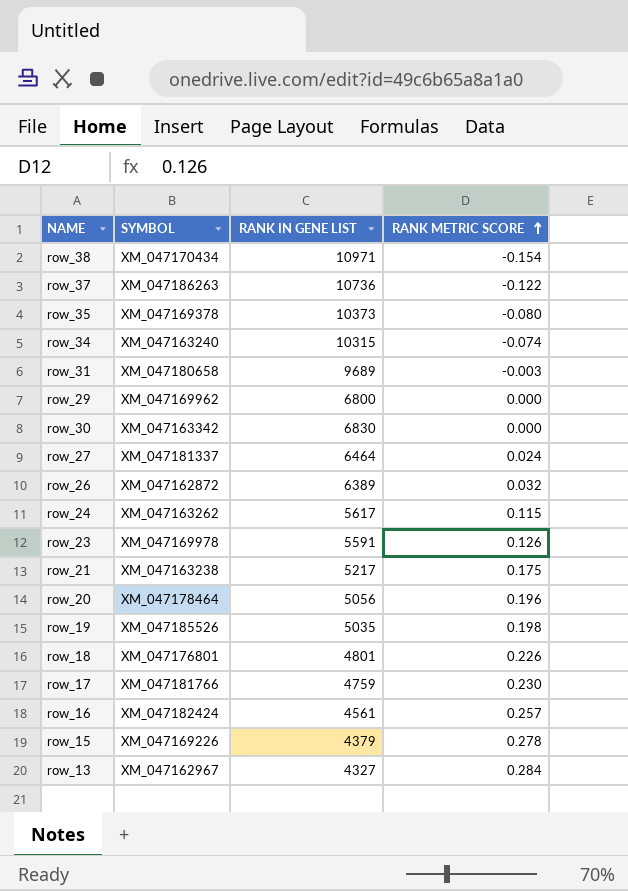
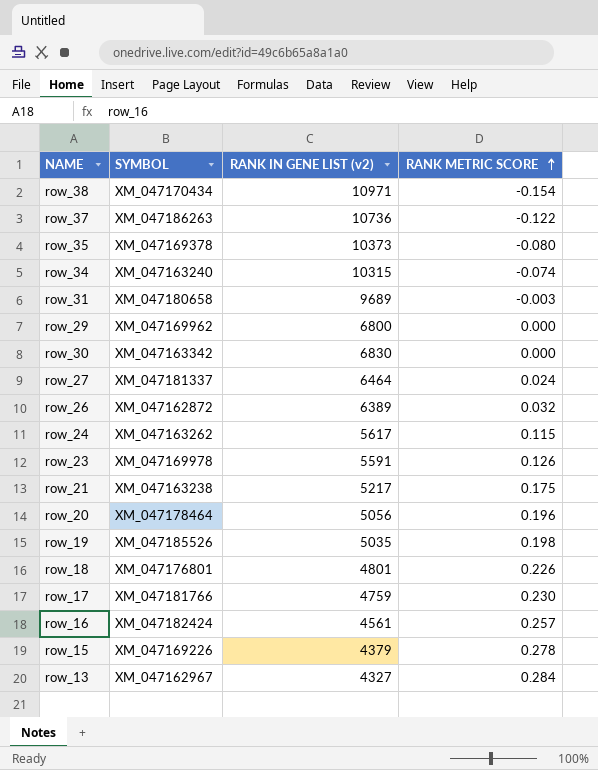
column name: RANK IN GENE LIST -> RANK IN GENE LIST (v2)

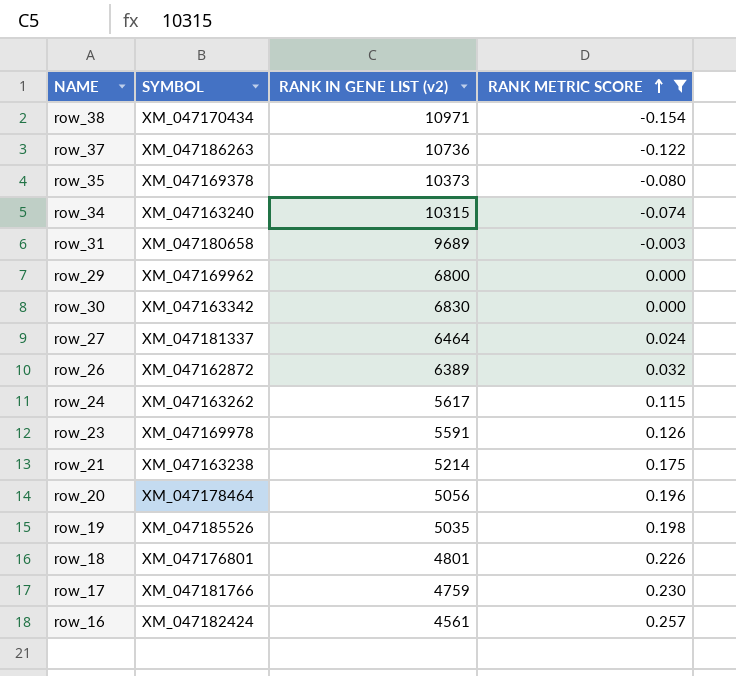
filter: none -> RANK METRIC SCORE <= 0.257
row_21 | RANK IN GENE LIST (v2): 5217 -> 5214

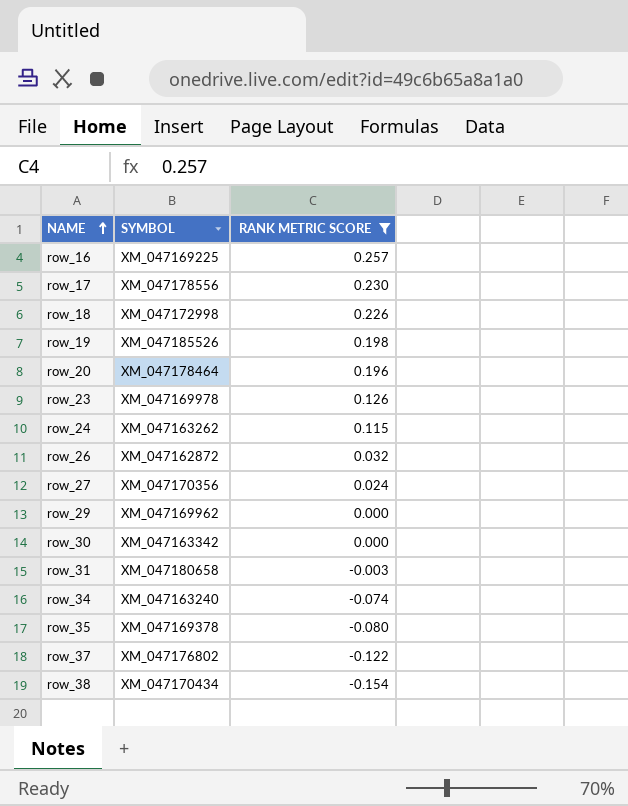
row order: RANK METRIC SCORE ascending -> NAME ascending
column RANK IN GENE LIST (v2) | position: 3 -> none
row row_21: XM_047163238 | 5214 | 0.175 -> none
row_16 | SYMBOL: XM_047182424 -> XM_047169225
row_17 | SYMBOL: XM_047181766 -> XM_047178556
row_18 | SYMBOL: XM_047176801 -> XM_047172998
row_27 | SYMBOL: XM_047181337 -> XM_047170356
row_37 | SYMBOL: XM_047186263 -> XM_047176802

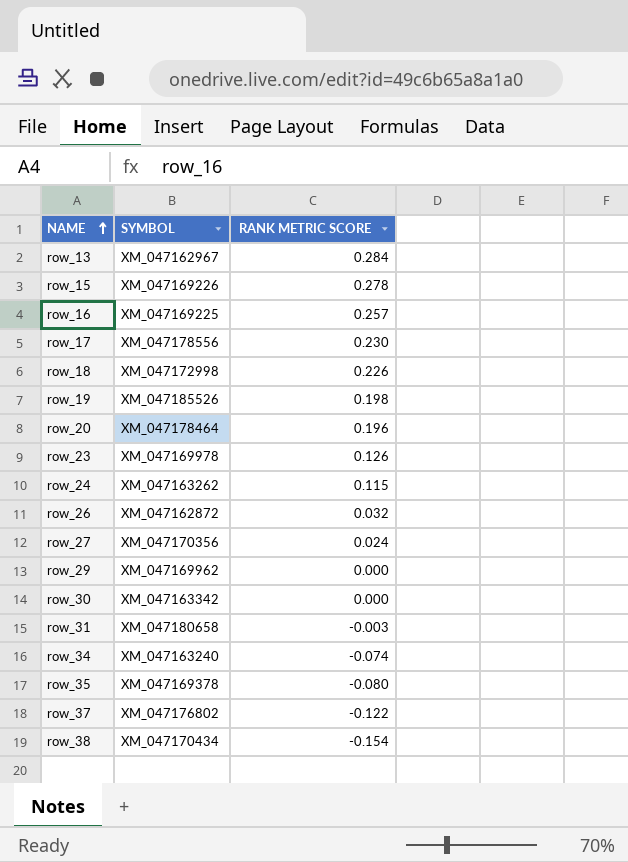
filter: RANK METRIC SCORE <= 0.257 -> none

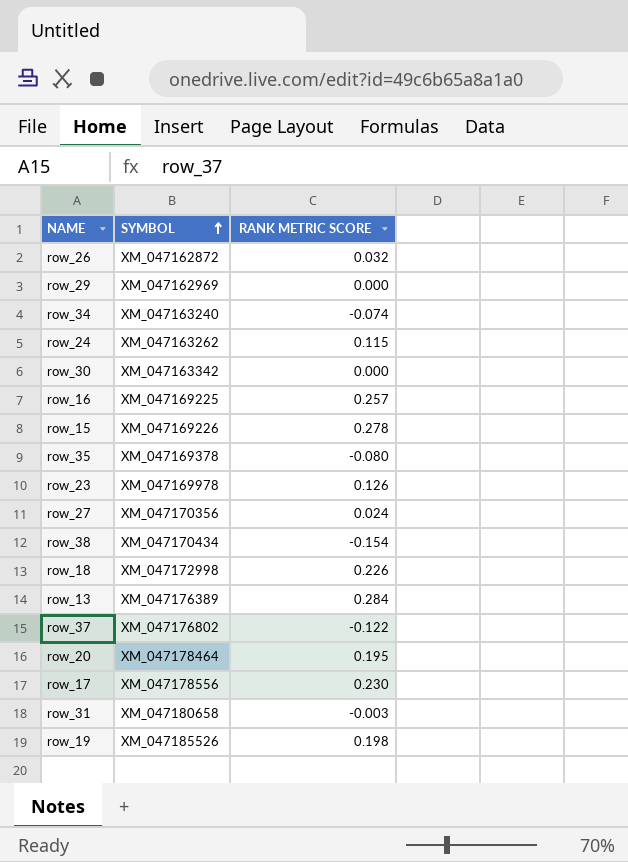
row order: NAME ascending -> SYMBOL ascending
row_29 | SYMBOL: XM_047169962 -> XM_047162969
row_13 | SYMBOL: XM_047162967 -> XM_047176389
row_20 | RANK METRIC SCORE: 0.196 -> 0.195

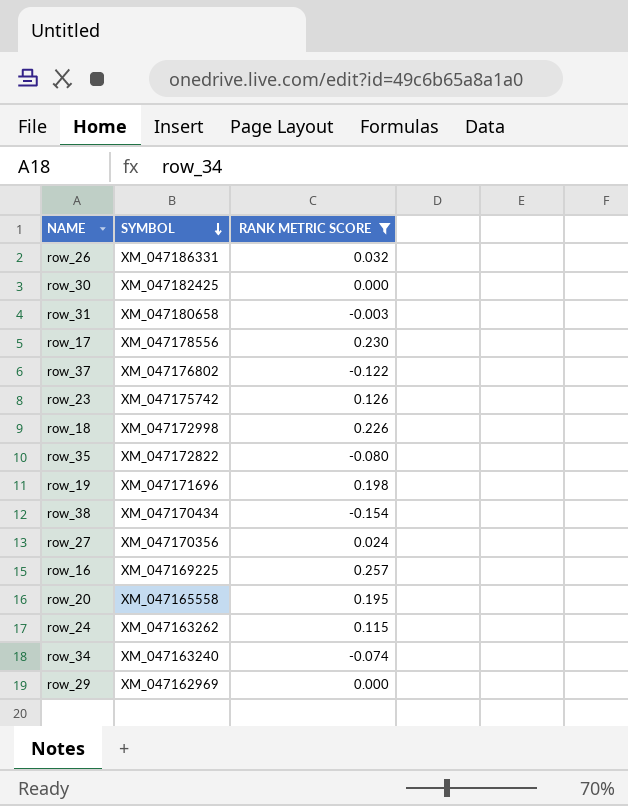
filter: none -> RANK METRIC SCORE <= 0.257
row order: SYMBOL ascending -> SYMBOL descending
row_26 | SYMBOL: XM_047162872 -> XM_047186331
row_30 | SYMBOL: XM_047163342 -> XM_047182425
row_23 | SYMBOL: XM_047169978 -> XM_047175742
row_35 | SYMBOL: XM_047169378 -> XM_047172822
row_19 | SYMBOL: XM_047185526 -> XM_047171696
row_20 | SYMBOL: XM_047178464 -> XM_047165558

